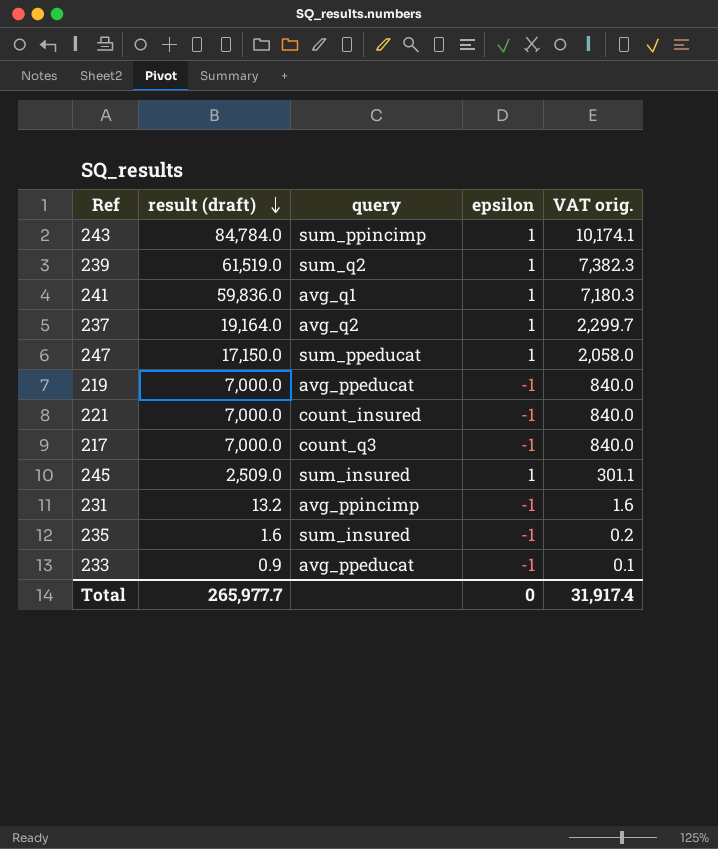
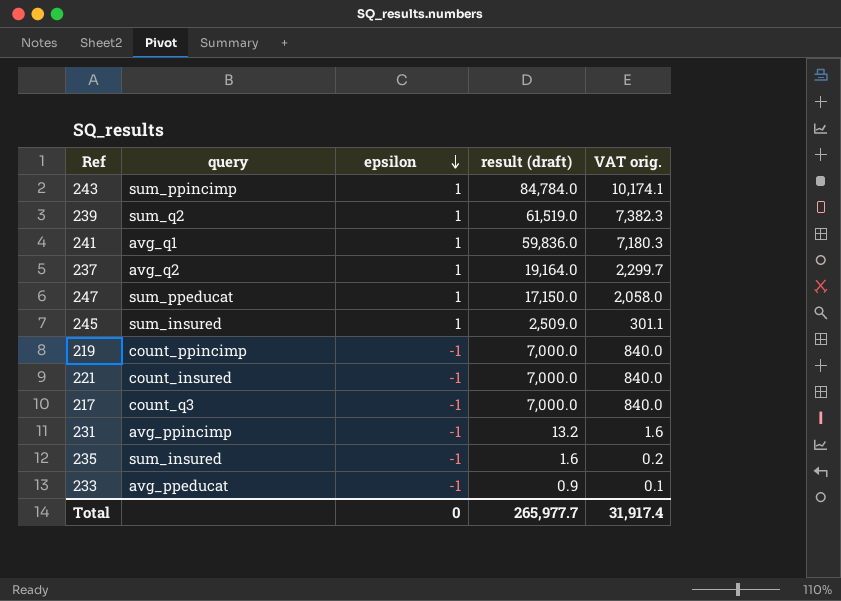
row order: result (draft) descending -> epsilon descending
column result (draft) | position: 2 -> 4
219 | query: avg_ppeducat -> count_ppincimp

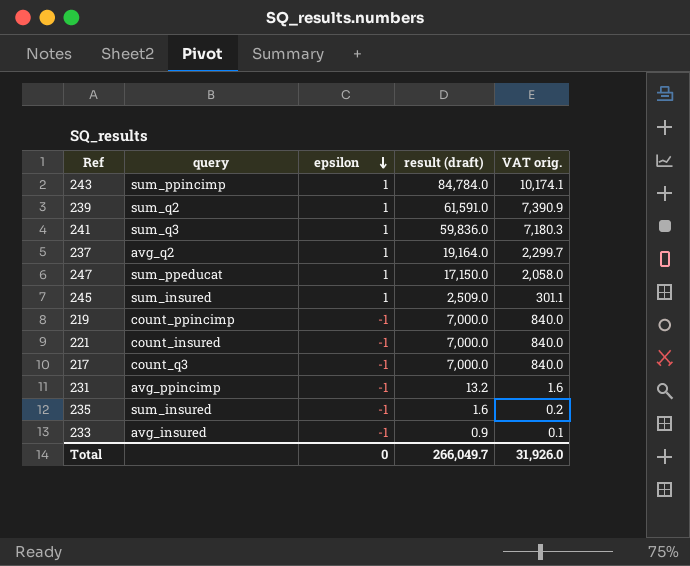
239 | result (draft): 61,519.0 -> 61,591.0
239 | VAT orig.: 7,382.3 -> 7,390.9
241 | query: avg_q1 -> sum_q3
233 | query: avg_ppeducat -> avg_insured
Total | result (draft): 265,977.7 -> 266,049.7
Total | VAT orig.: 31,917.4 -> 31,926.0

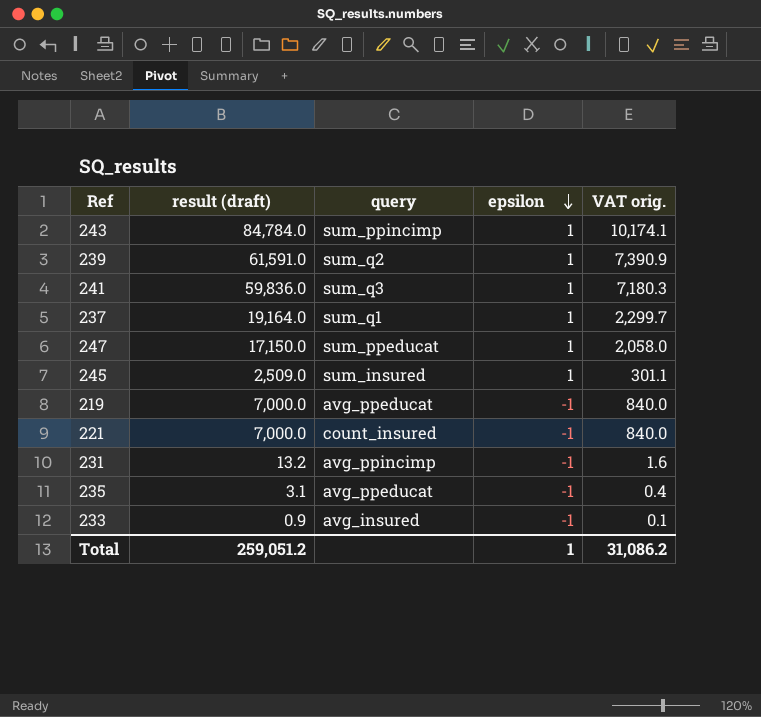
column result (draft) | position: 4 -> 2
row 217: count_q3 | -1 | 7,000.0 | 840.0 -> none
237 | query: avg_q2 -> sum_q1
219 | query: count_ppincimp -> avg_ppeducat
235 | result (draft): 1.6 -> 3.1
235 | query: sum_insured -> avg_ppeducat
235 | VAT orig.: 0.2 -> 0.4
Total | result (draft): 266,049.7 -> 259,051.2
Total | epsilon: 0 -> 1
Total | VAT orig.: 31,926.0 -> 31,086.2

